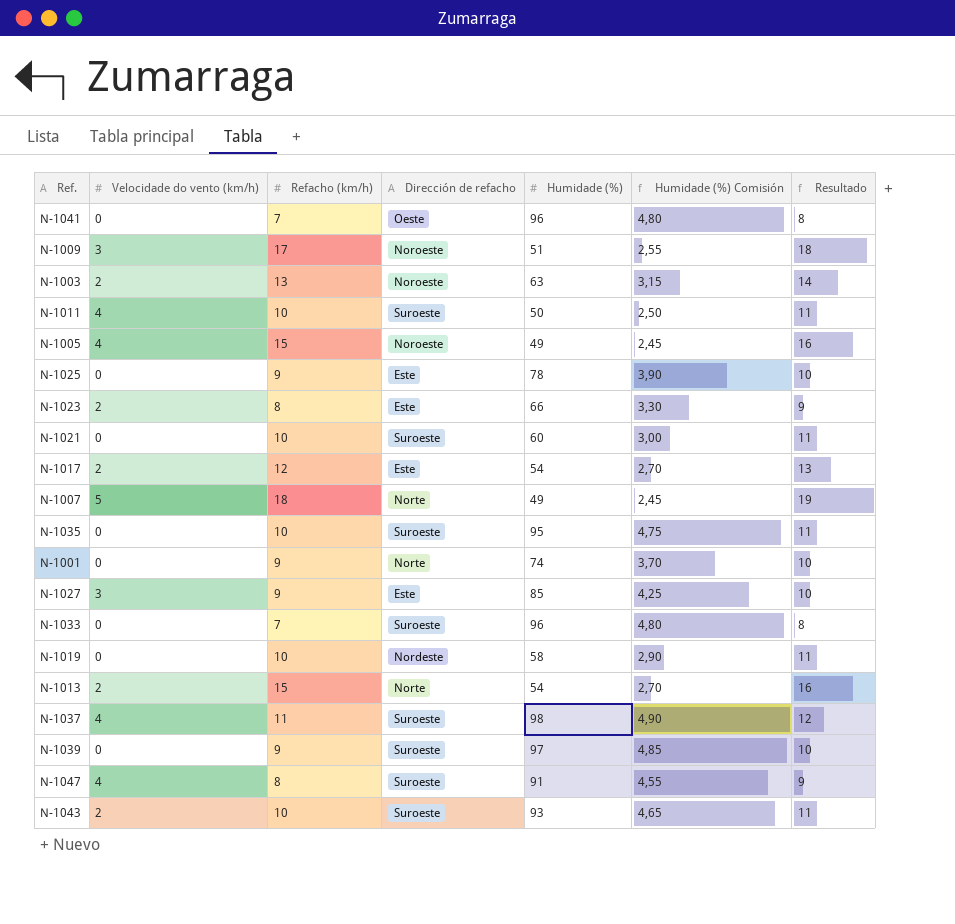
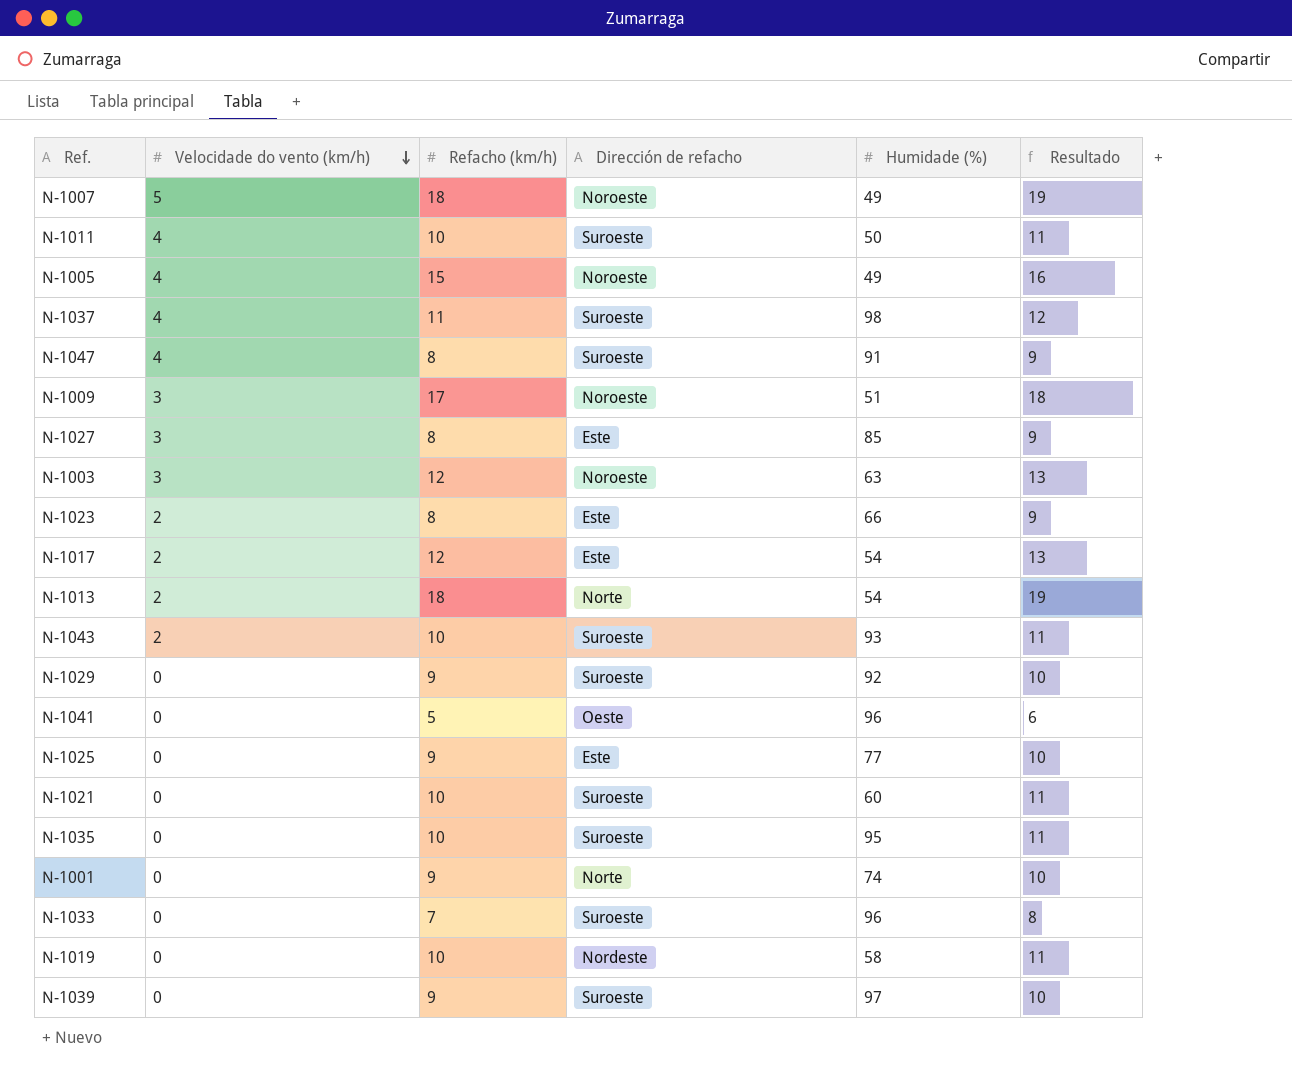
row order: none -> Velocidade do vento (km/h) descending
column Humidade (%) Comisión | formula: [Humidade (%)] * 0,05 -> none
N-1007 | Dirección de refacho: Norte -> Noroeste
N-1027 | Refacho (km/h): 9 -> 8
N-1027 | Resultado: 10 -> 9
N-1003 | Velocidade do vento (km/h): 2 -> 3
N-1003 | Refacho (km/h): 13 -> 12
N-1003 | Resultado: 14 -> 13
N-1013 | Refacho (km/h): 15 -> 18
N-1013 | Resultado: 16 -> 19
row N-1029: none -> 0 | 9 | Suroeste | 92 | 10
N-1041 | Refacho (km/h): 7 -> 5
N-1041 | Resultado: 8 -> 6
N-1025 | Humidade (%): 78 -> 77

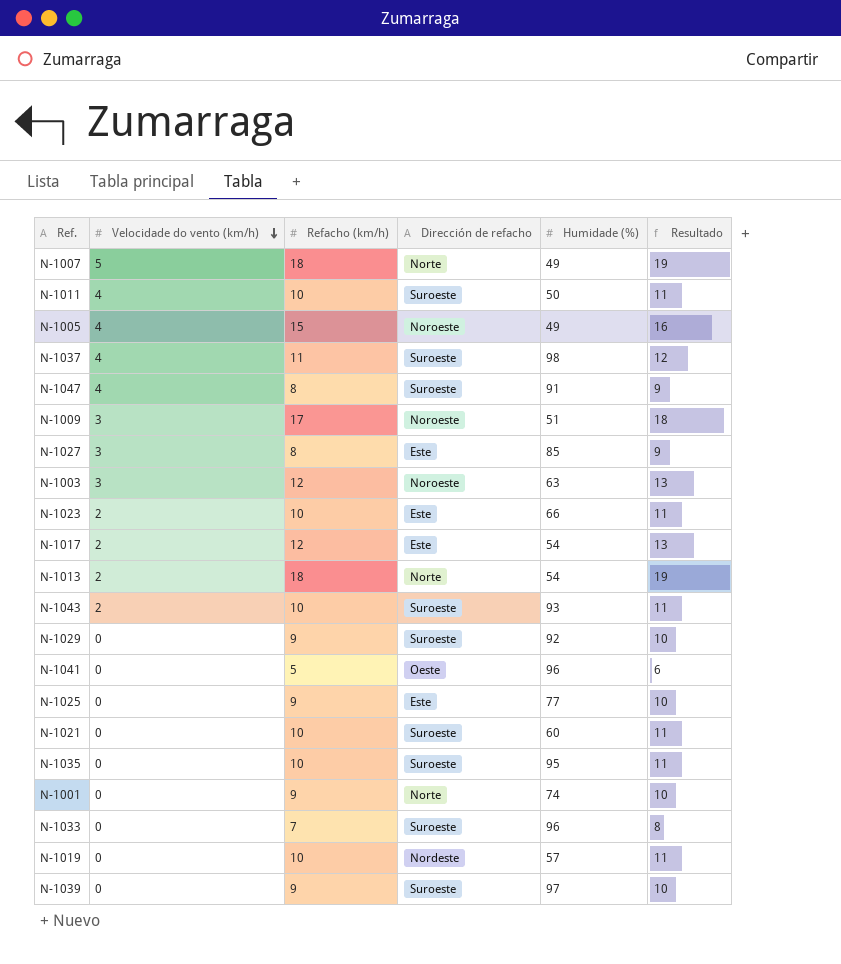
N-1007 | Dirección de refacho: Noroeste -> Norte
N-1023 | Refacho (km/h): 8 -> 10
N-1023 | Resultado: 9 -> 11
N-1019 | Humidade (%): 58 -> 57

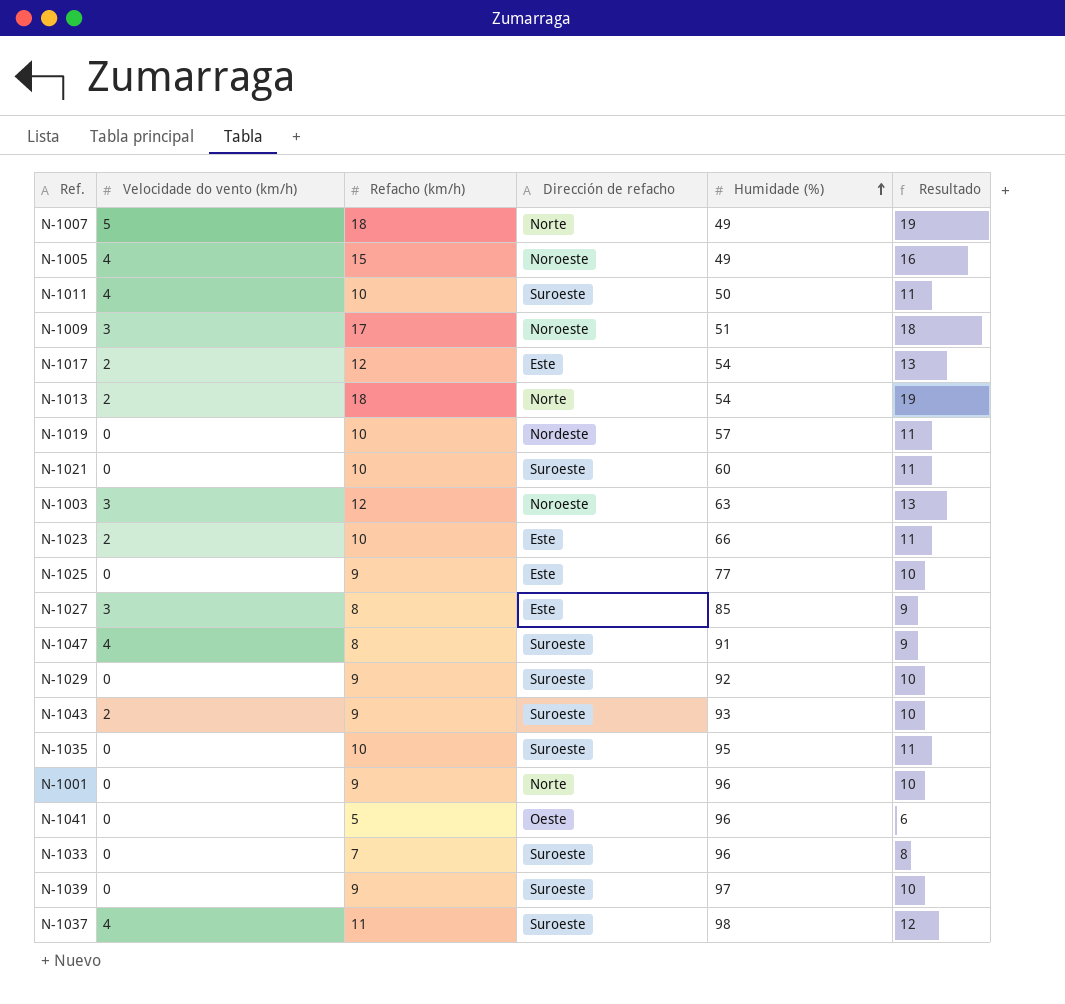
row order: Velocidade do vento (km/h) descending -> Humidade (%) ascending
N-1043 | Refacho (km/h): 10 -> 9
N-1043 | Resultado: 11 -> 10
N-1001 | Humidade (%): 74 -> 96

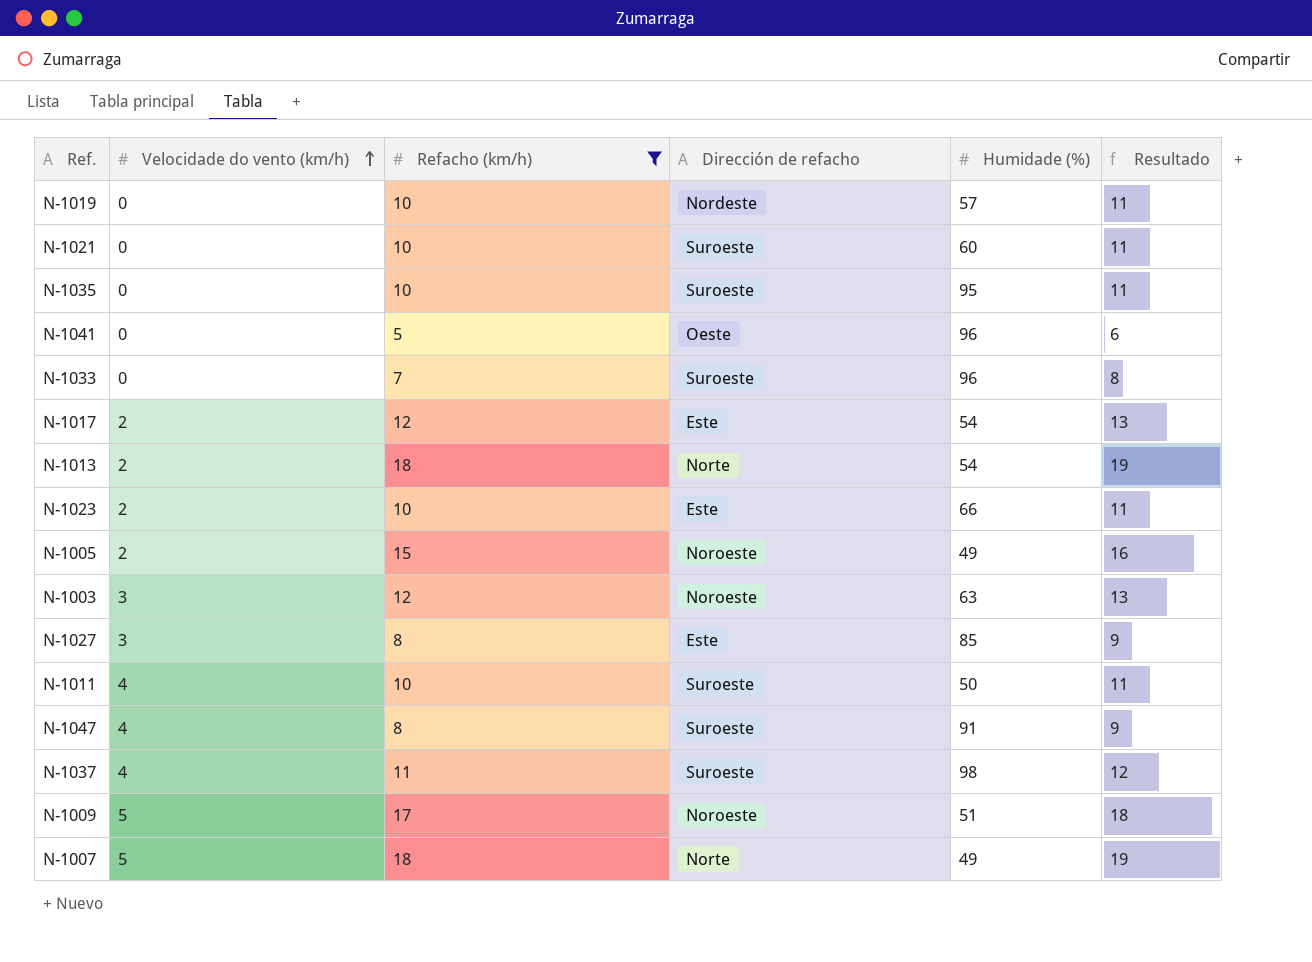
filter: none -> Refacho (km/h) != 9
row order: Humidade (%) ascending -> Velocidade do vento (km/h) ascending
N-1005 | Velocidade do vento (km/h): 4 -> 2
N-1009 | Velocidade do vento (km/h): 3 -> 5

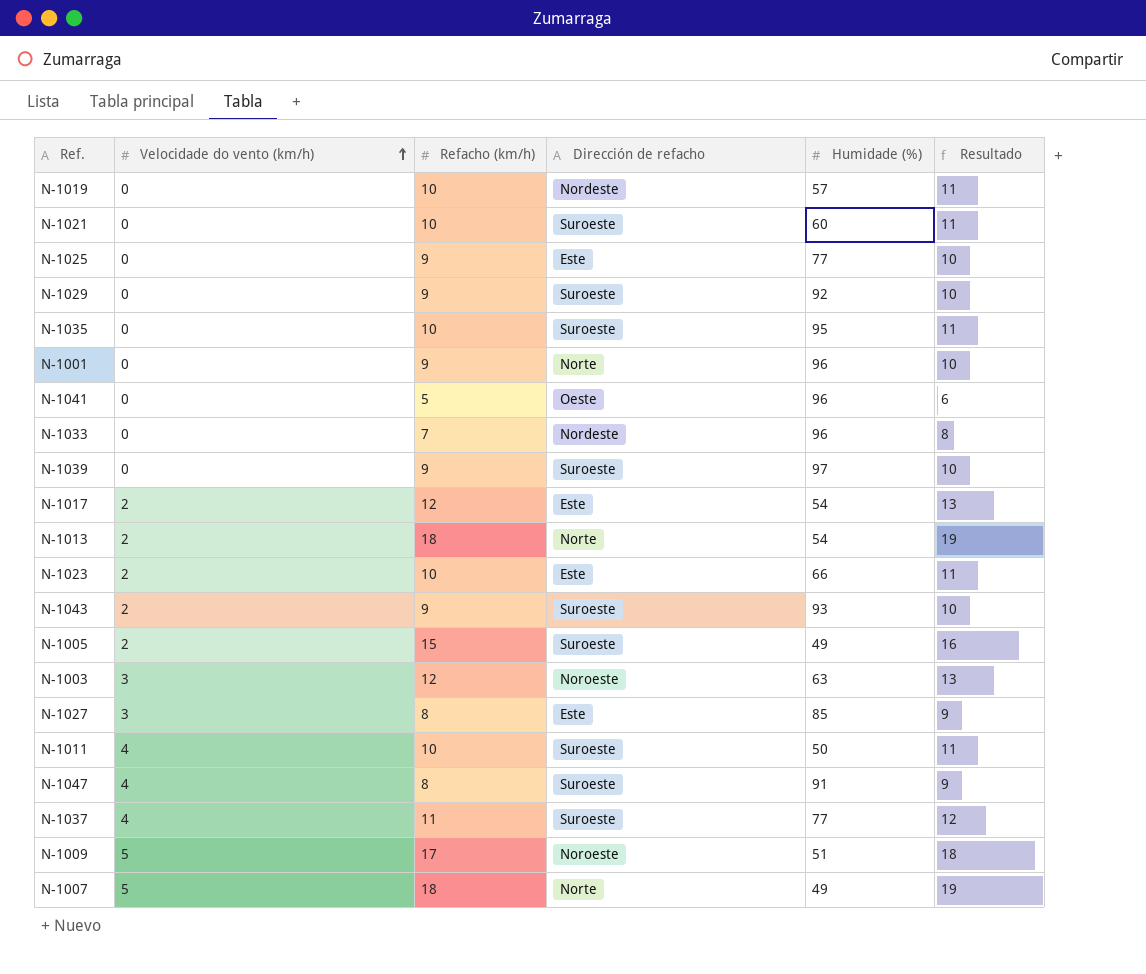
filter: Refacho (km/h) != 9 -> none
N-1033 | Dirección de refacho: Suroeste -> Nordeste
N-1005 | Dirección de refacho: Noroeste -> Suroeste
N-1037 | Humidade (%): 98 -> 77

